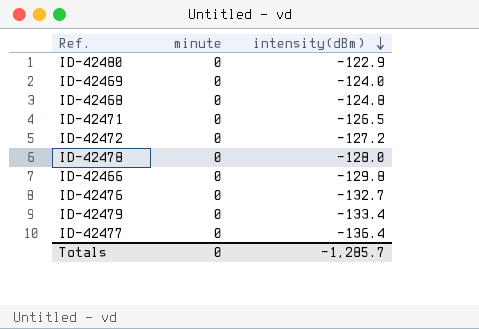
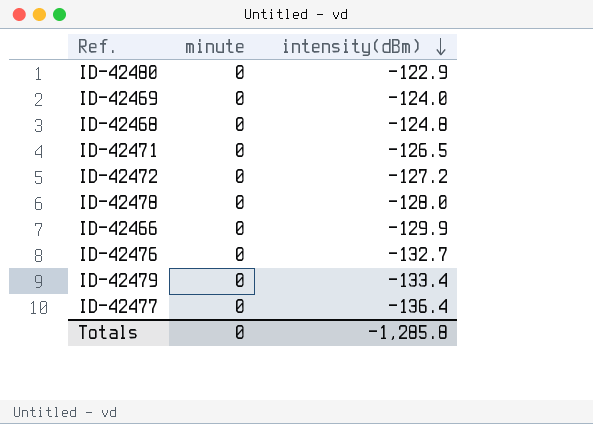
ID-42466 | intensity(dBm): -129.8 -> -129.9
Totals | intensity(dBm): -1,285.7 -> -1,285.8

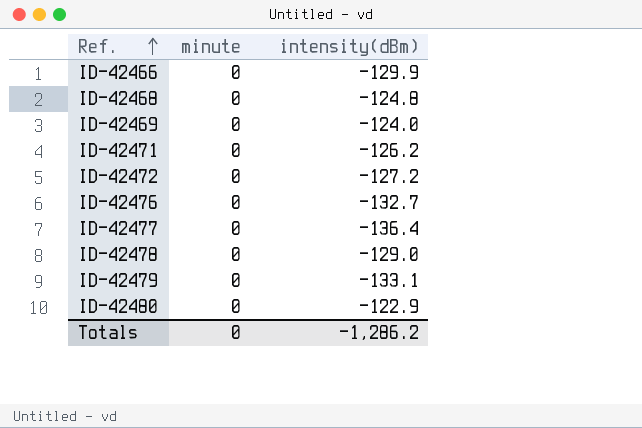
row order: intensity(dBm) descending -> Ref. ascending
ID-42471 | intensity(dBm): -126.5 -> -126.2
ID-42478 | intensity(dBm): -128.0 -> -129.0
ID-42479 | intensity(dBm): -133.4 -> -133.1
Totals | intensity(dBm): -1,285.8 -> -1,286.2

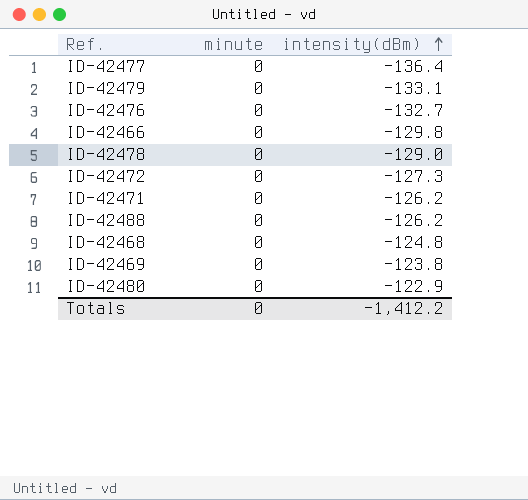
row order: Ref. ascending -> intensity(dBm) ascending
ID-42466 | intensity(dBm): -129.9 -> -129.8
ID-42472 | intensity(dBm): -127.2 -> -127.3
row ID-42488: none -> 0 | -126.2
ID-42469 | intensity(dBm): -124.0 -> -123.8
Totals | intensity(dBm): -1,286.2 -> -1,412.2

